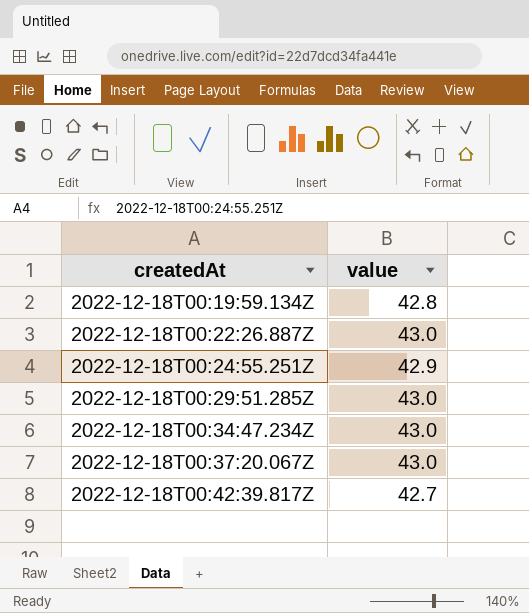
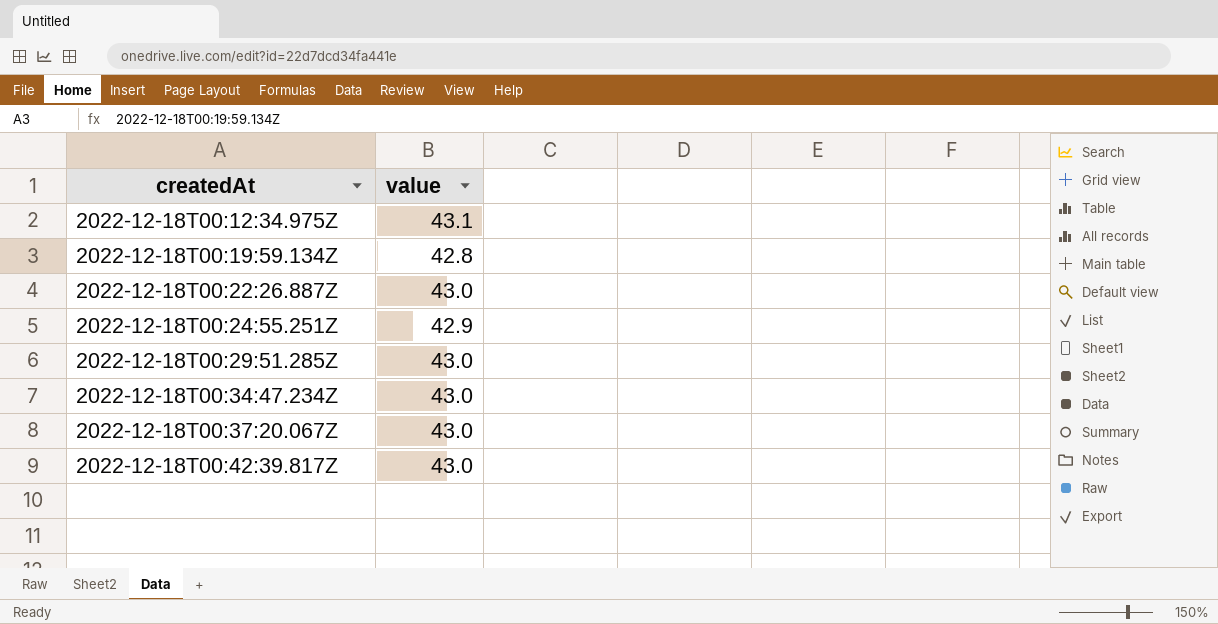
row 2022-12-18T00:12:34.975Z: none -> 43.1
2022-12-18T00:42:39.817Z | value: 42.7 -> 43.0

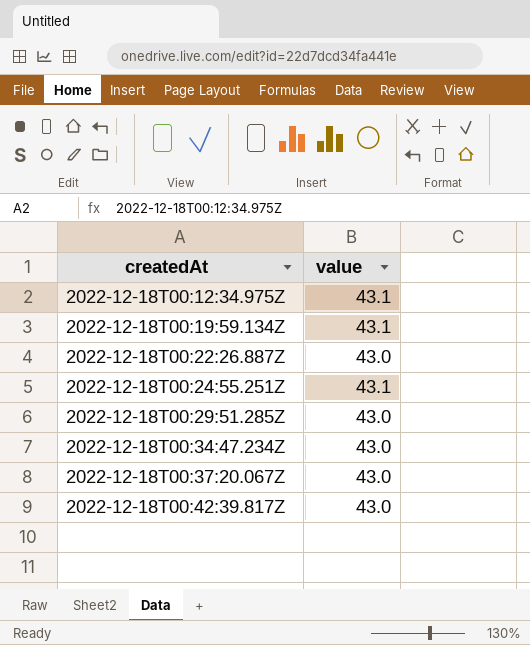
2022-12-18T00:19:59.134Z | value: 42.8 -> 43.1
2022-12-18T00:24:55.251Z | value: 42.9 -> 43.1

